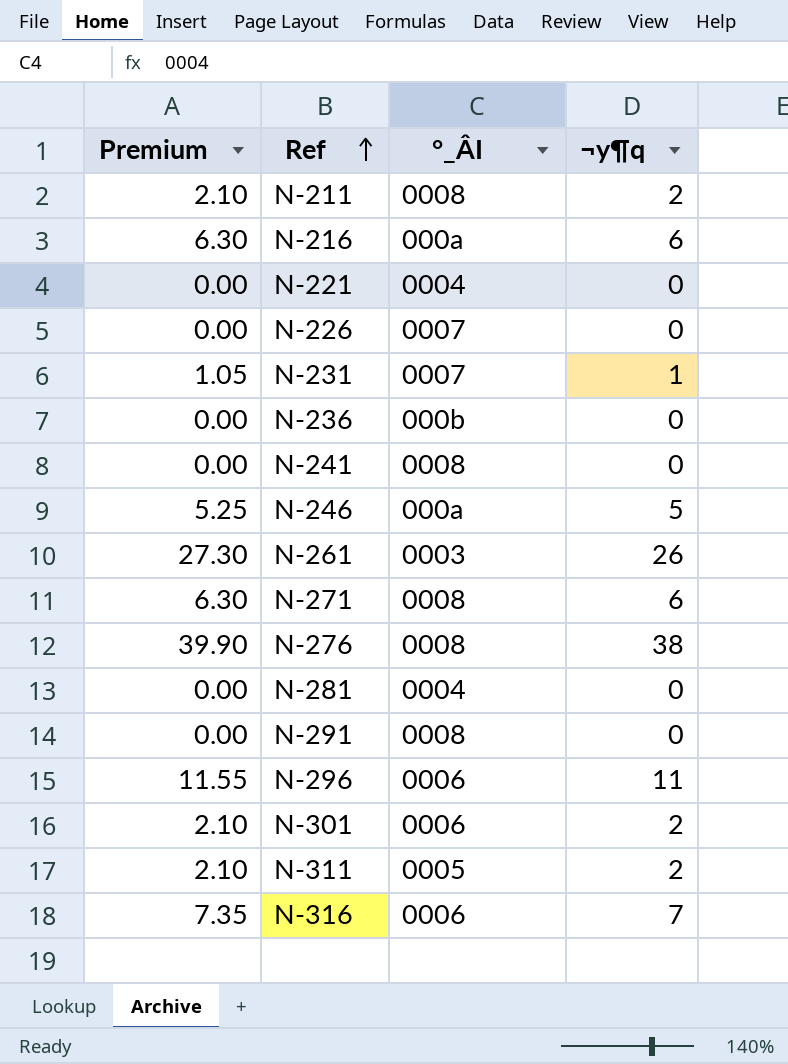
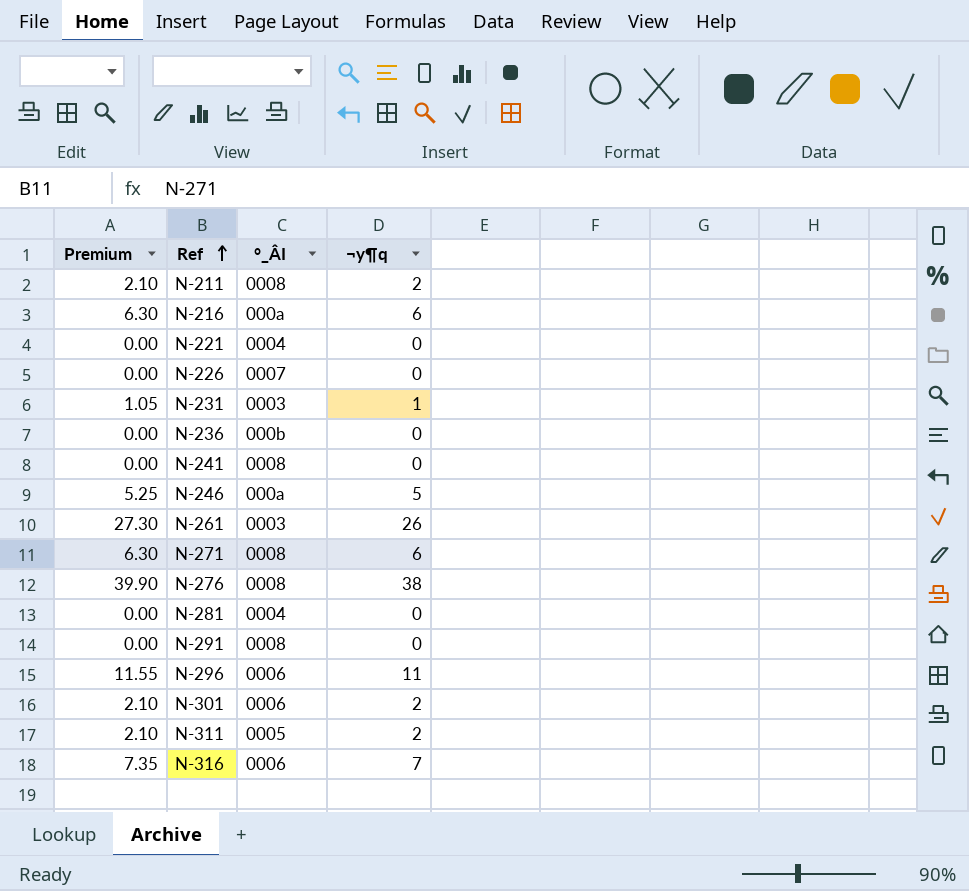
N-231 | °_ÂI: 0007 -> 0003

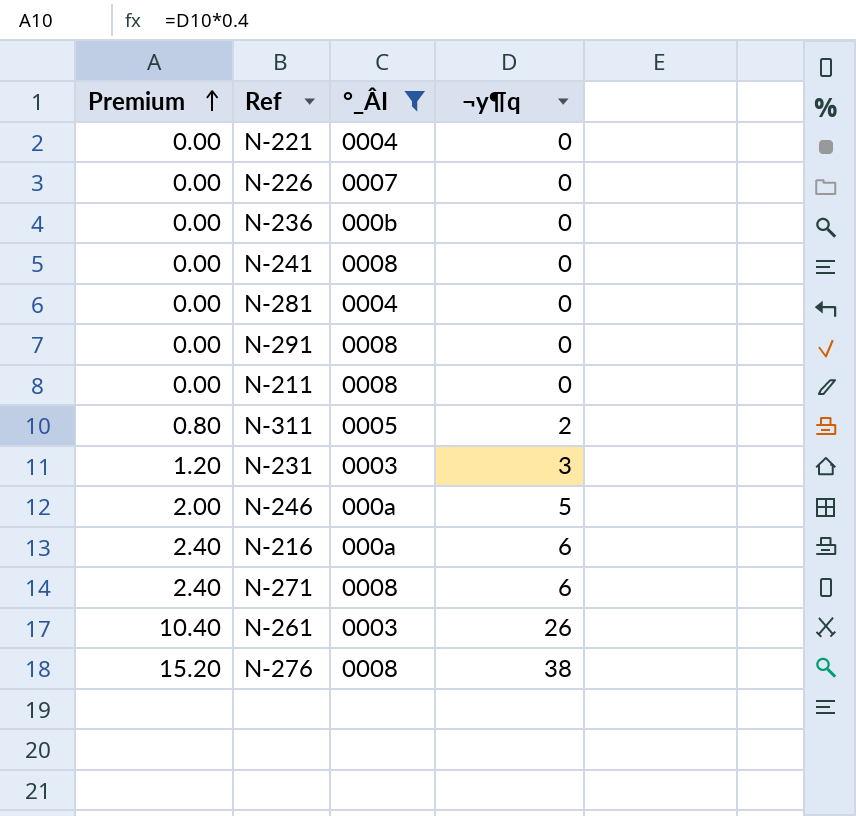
filter: none -> °_ÂI != 0006
row order: Ref ascending -> Premium ascending
column Premium | formula: [¬y¶q] * 1.05 -> [¬y¶q] * 0.4
N-211 | ¬y¶q: 2 -> 0
N-231 | ¬y¶q: 1 -> 3

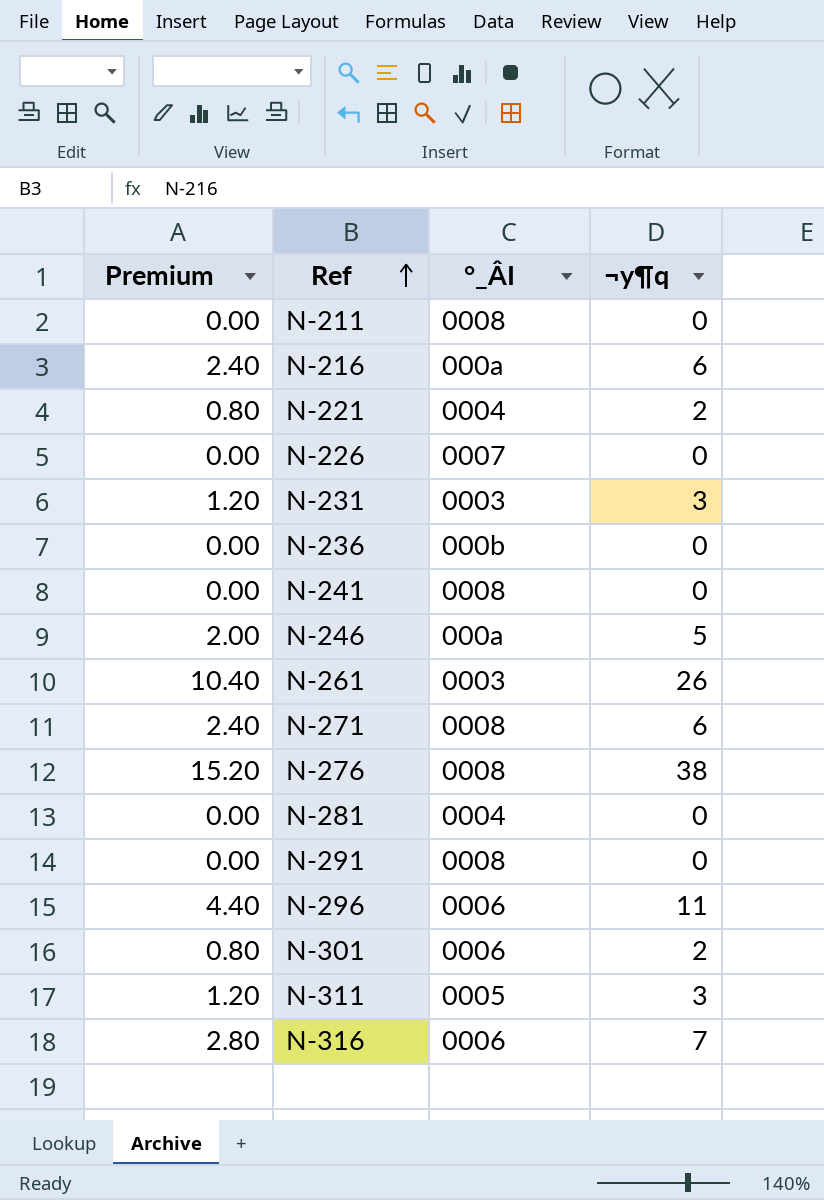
filter: °_ÂI != 0006 -> none
row order: Premium ascending -> Ref ascending
N-221 | Premium: 0.00 -> 0.80
N-221 | ¬y¶q: 0 -> 2
N-311 | Premium: 0.80 -> 1.20
N-311 | ¬y¶q: 2 -> 3

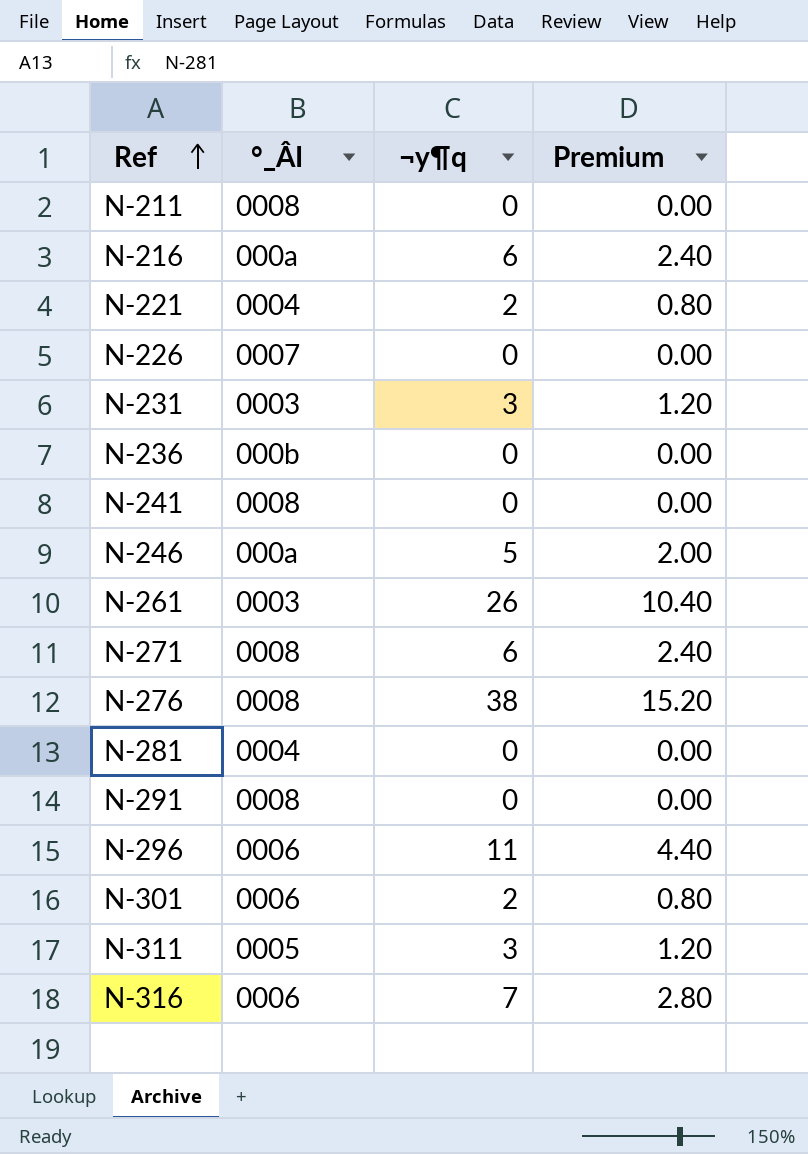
column Premium | position: 1 -> 4

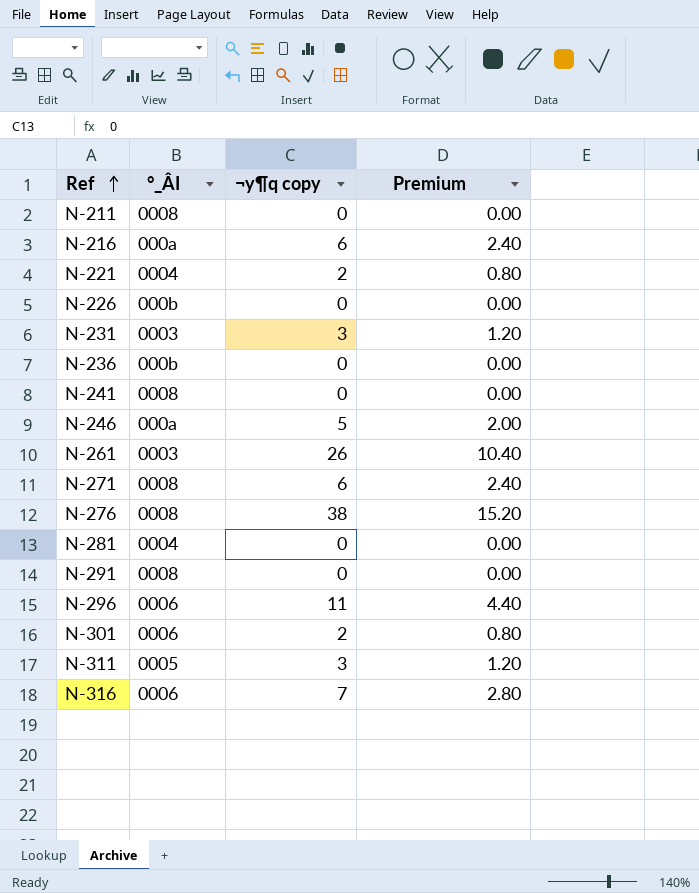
column name: ¬y¶q -> ¬y¶q copy
N-226 | °_ÂI: 0007 -> 000b

